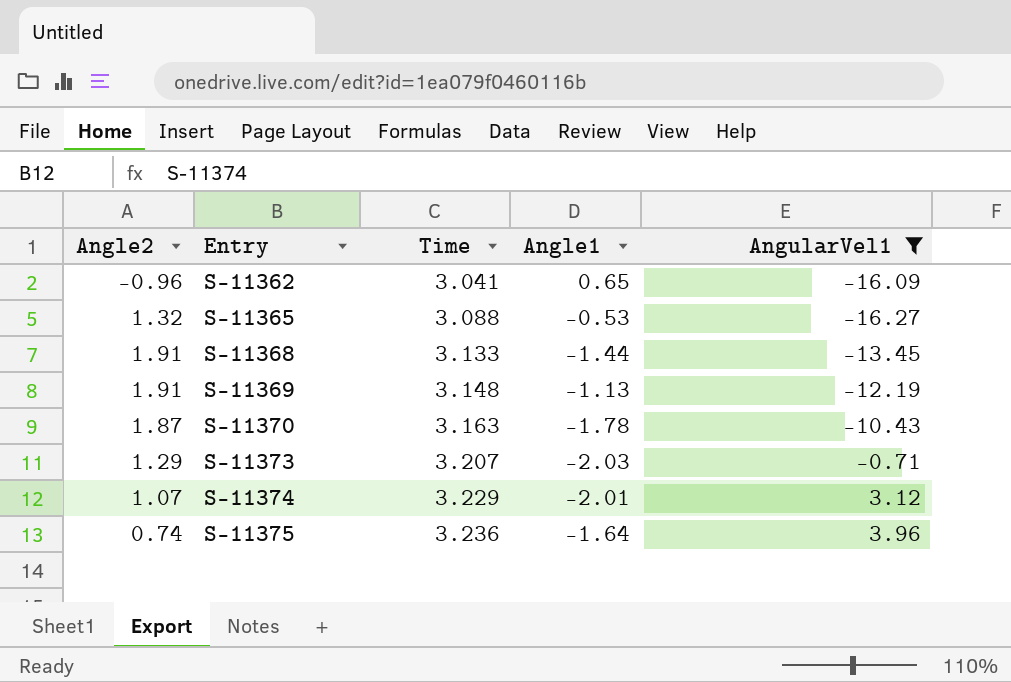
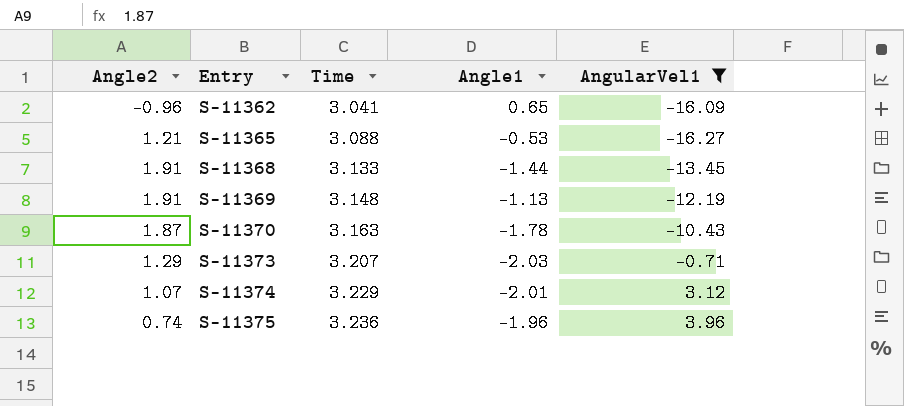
S-11365 | Angle2: 1.32 -> 1.21
S-11375 | Angle1: -1.64 -> -1.96

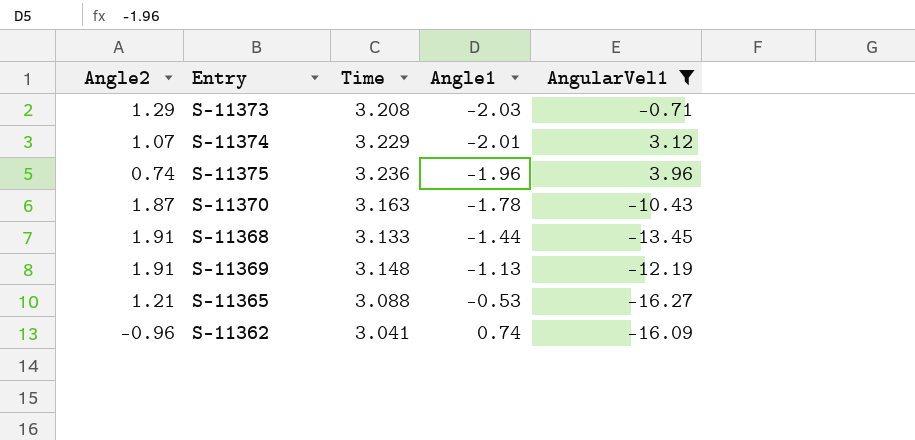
row order: Entry ascending -> Angle1 ascending
S-11373 | Time: 3.207 -> 3.208
S-11362 | Angle1: 0.65 -> 0.74

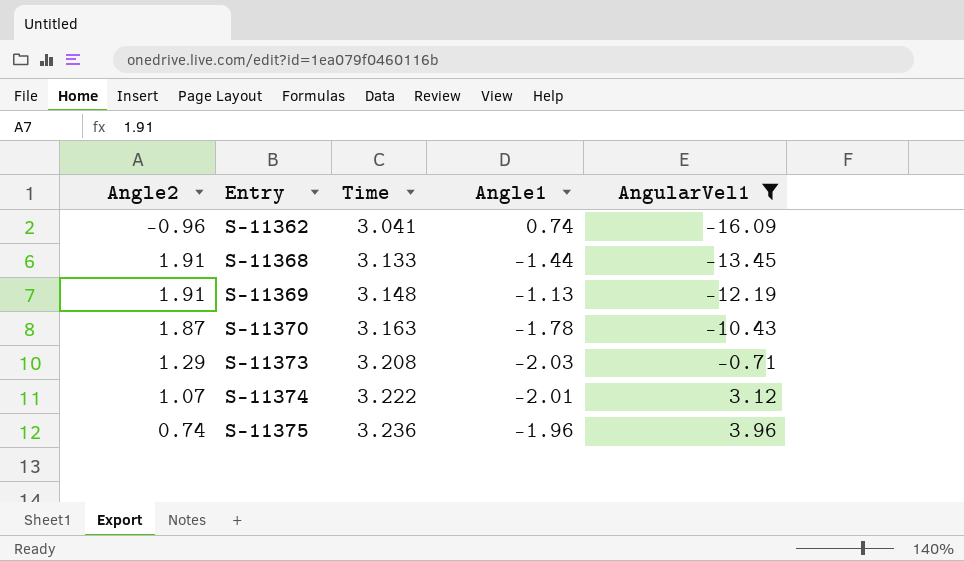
row order: Angle1 ascending -> Entry ascending
row S-11365: 1.21 | 3.088 | -0.53 | -16.27 -> none
S-11374 | Time: 3.229 -> 3.222

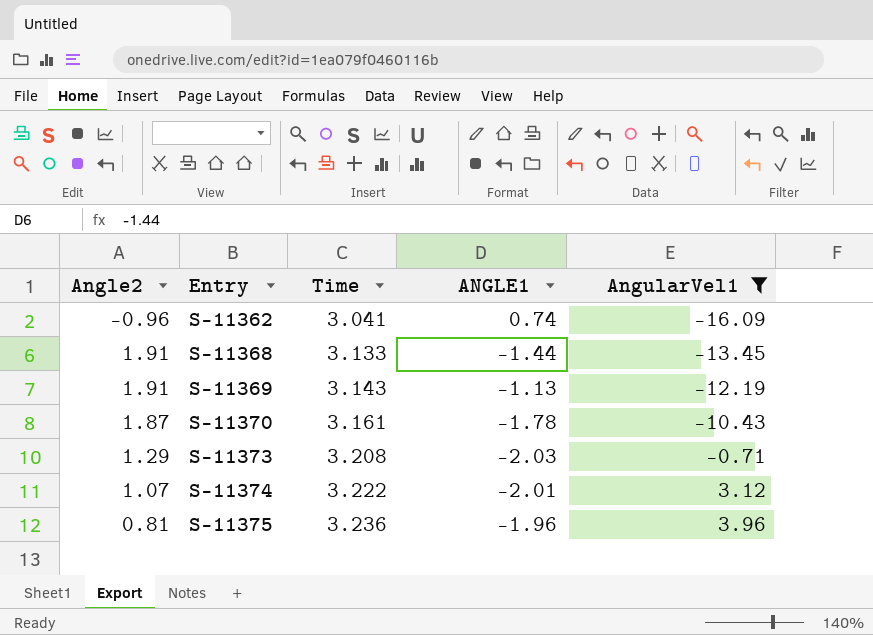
column name: Angle1 -> ANGLE1
S-11369 | Time: 3.148 -> 3.143
S-11370 | Time: 3.163 -> 3.161
S-11375 | Angle2: 0.74 -> 0.81

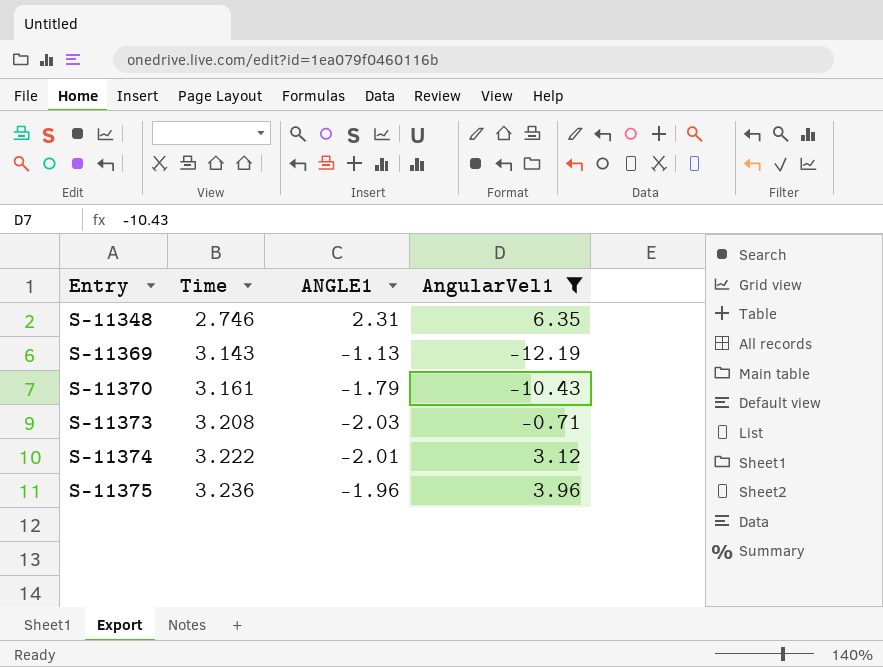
column Angle2 | position: 1 -> none
row S-11362: -0.96 | 3.041 | 0.74 | -16.09 -> none
row S-11368: 1.91 | 3.133 | -1.44 | -13.45 -> none
row S-11348: none -> 2.746 | 2.31 | 6.35
S-11370 | ANGLE1: -1.78 -> -1.79

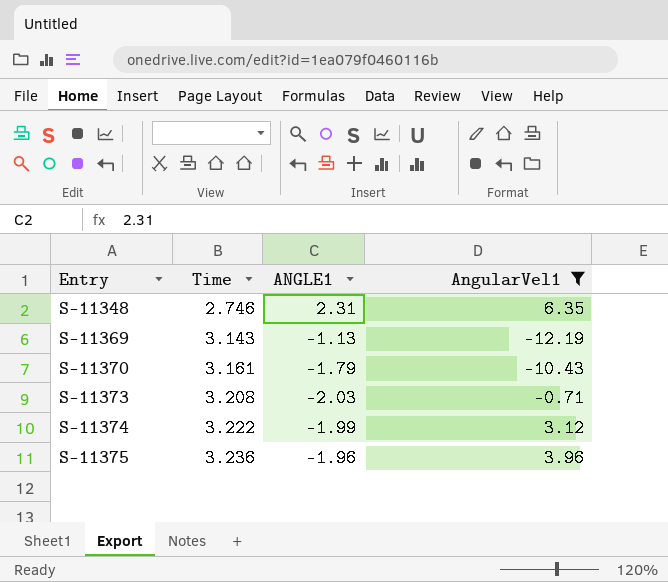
S-11374 | ANGLE1: -2.01 -> -1.99

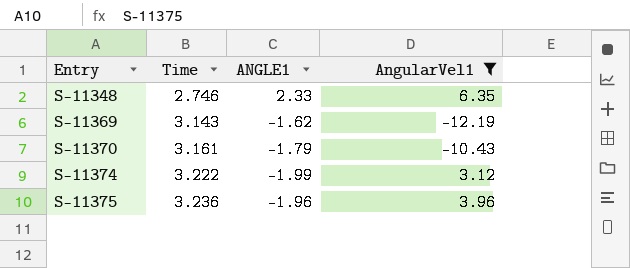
row S-11373: 3.208 | -2.03 | -0.71 -> none
S-11348 | ANGLE1: 2.31 -> 2.33
S-11369 | ANGLE1: -1.13 -> -1.62

